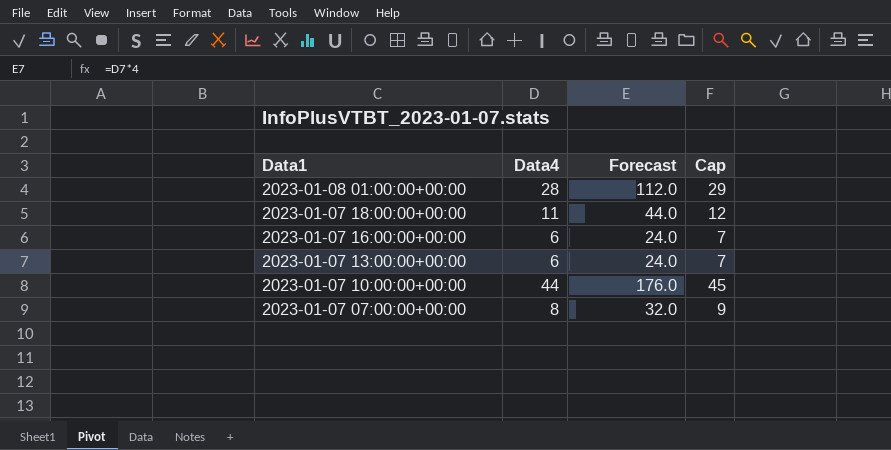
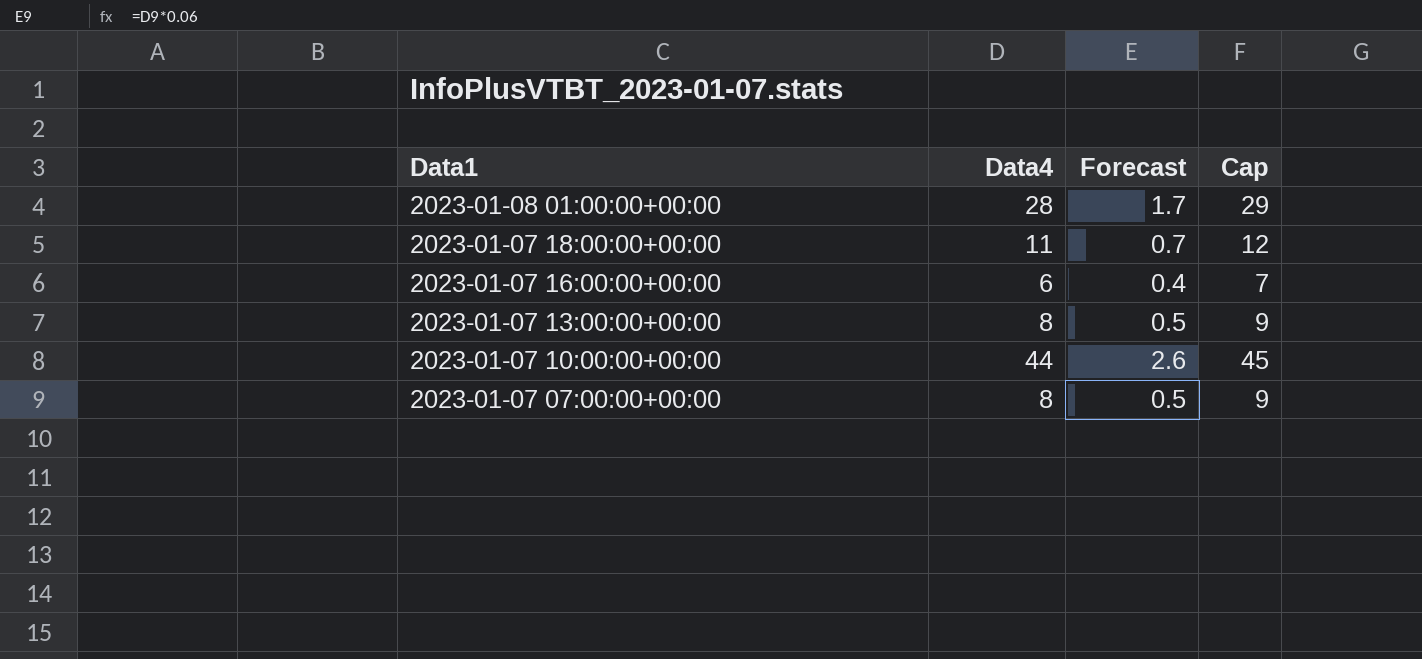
column Forecast | formula: [Data4] * 4 -> [Data4] * 0.06
2023-01-07 13:00:00+00:00 | Data4: 6 -> 8
2023-01-07 13:00:00+00:00 | Cap: 7 -> 9

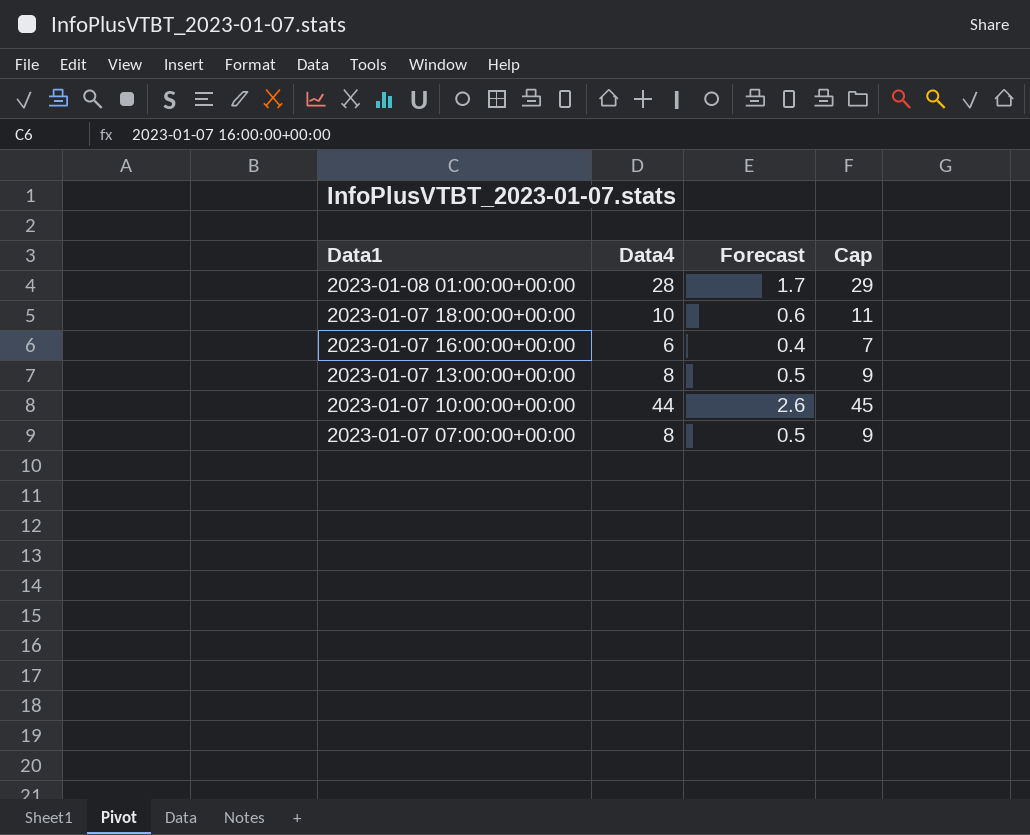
2023-01-07 18:00:00+00:00 | Data4: 11 -> 10
2023-01-07 18:00:00+00:00 | Forecast: 0.7 -> 0.6
2023-01-07 18:00:00+00:00 | Cap: 12 -> 11

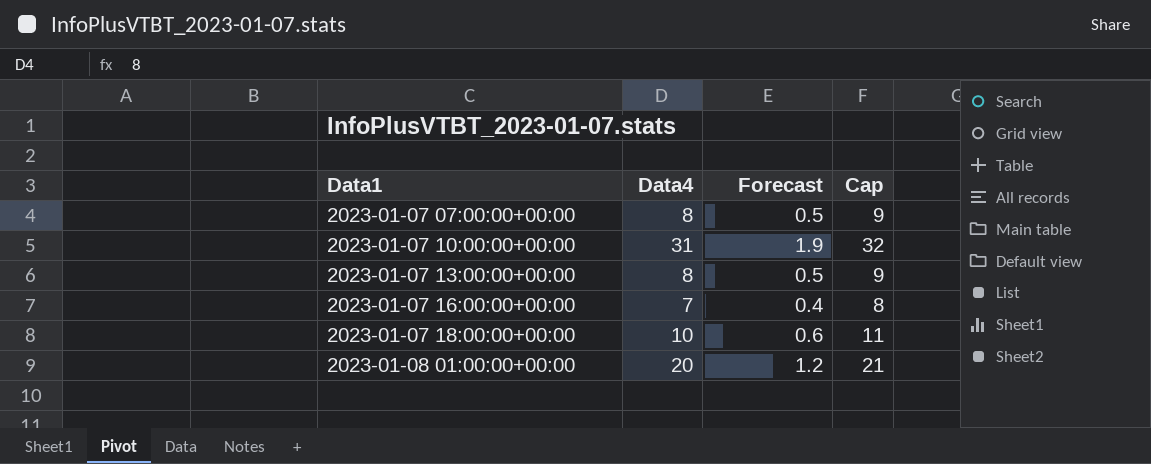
row order: Data1 descending -> Data1 ascending
2023-01-07 10:00:00+00:00 | Data4: 44 -> 31
2023-01-07 10:00:00+00:00 | Forecast: 2.6 -> 1.9
2023-01-07 10:00:00+00:00 | Cap: 45 -> 32
2023-01-07 16:00:00+00:00 | Data4: 6 -> 7
2023-01-07 16:00:00+00:00 | Cap: 7 -> 8
2023-01-08 01:00:00+00:00 | Data4: 28 -> 20
2023-01-08 01:00:00+00:00 | Forecast: 1.7 -> 1.2
2023-01-08 01:00:00+00:00 | Cap: 29 -> 21

